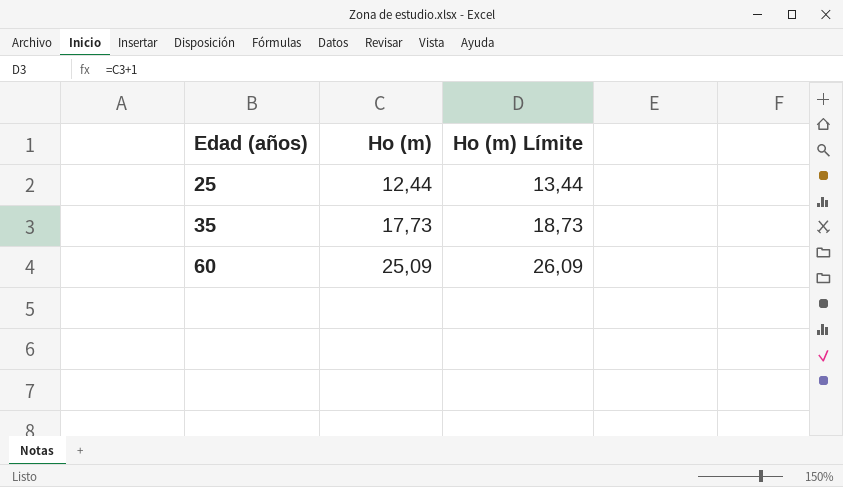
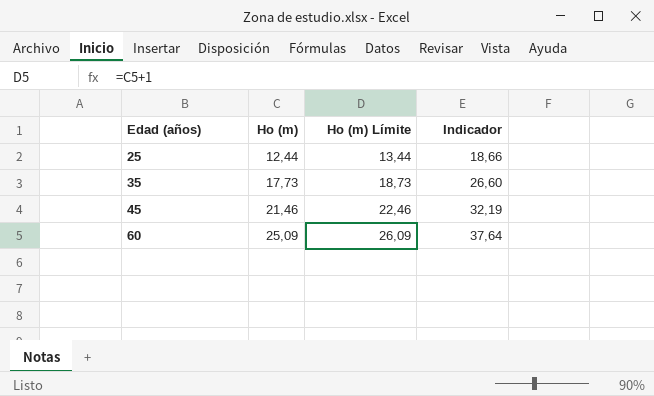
column Indicador | formula: none -> [Ho (m)] * 1,5
row 45: none -> 21,46 | 22,46 | 32,19

